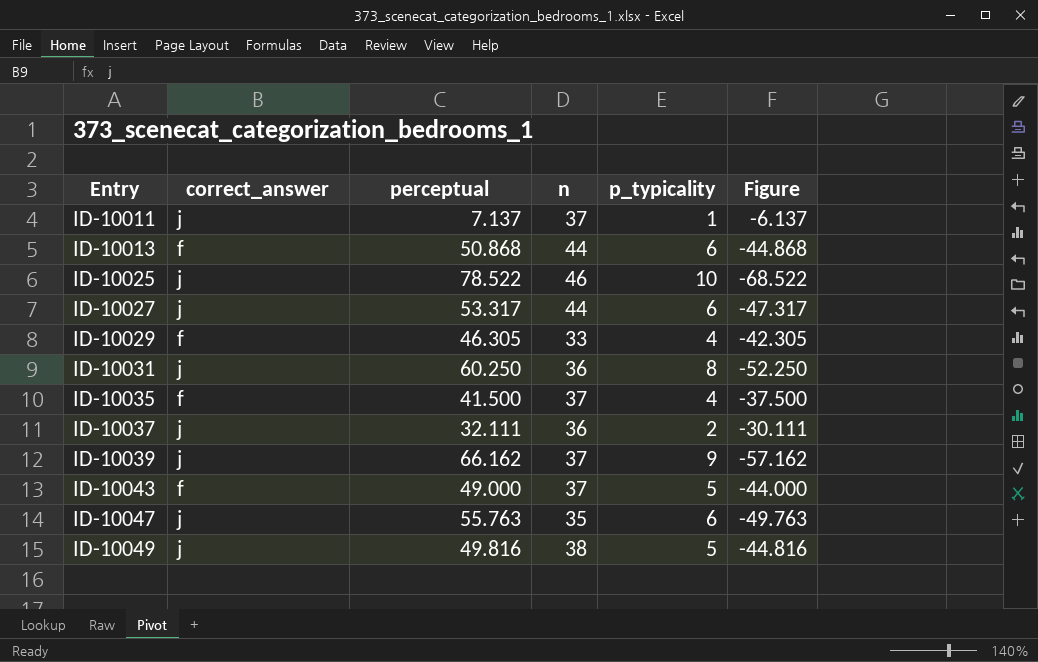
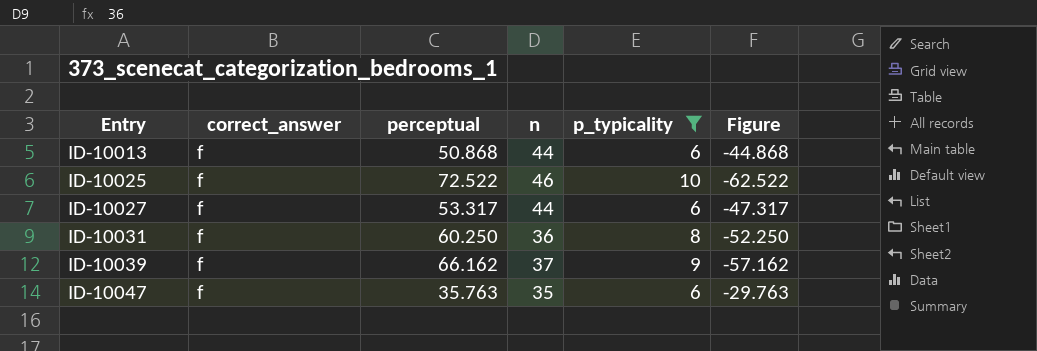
filter: none -> p_typicality >= 6
ID-10025 | correct_answer: j -> f
ID-10025 | perceptual: 78.522 -> 72.522
ID-10025 | Figure: -68.522 -> -62.522
ID-10027 | correct_answer: j -> f
ID-10031 | correct_answer: j -> f
ID-10039 | correct_answer: j -> f
ID-10047 | correct_answer: j -> f
ID-10047 | perceptual: 55.763 -> 35.763
ID-10047 | Figure: -49.763 -> -29.763

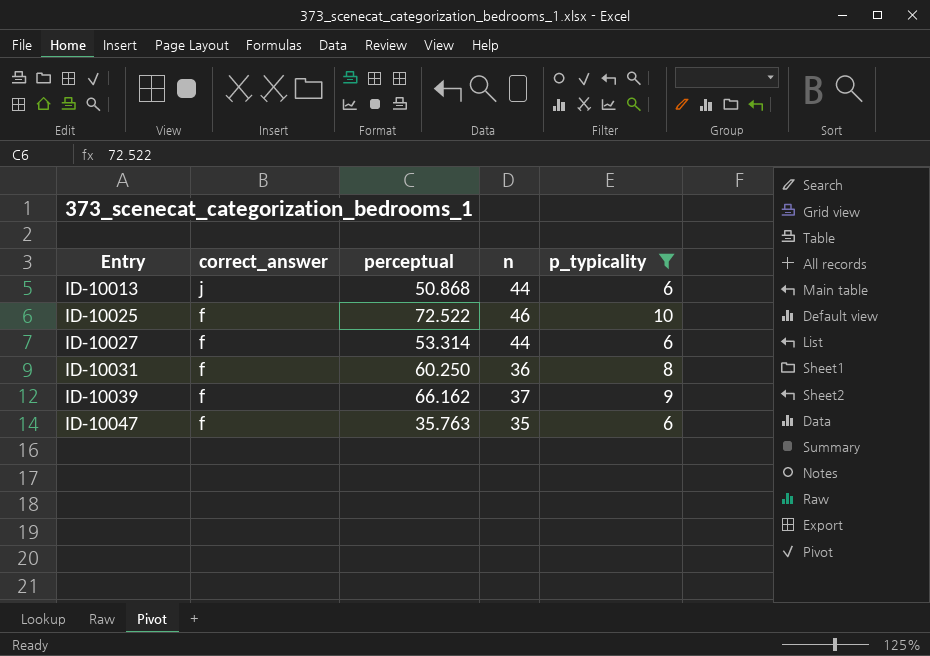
column Figure | formula: [p_typicality] - [perceptual] -> none
ID-10013 | correct_answer: f -> j
ID-10027 | perceptual: 53.317 -> 53.314

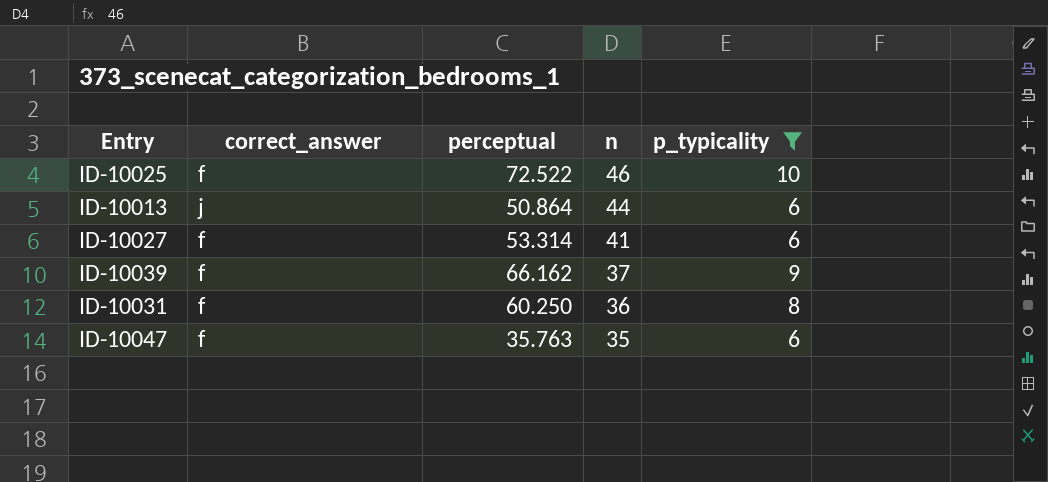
row order: Entry ascending -> n descending
ID-10013 | perceptual: 50.868 -> 50.864
ID-10027 | n: 44 -> 41

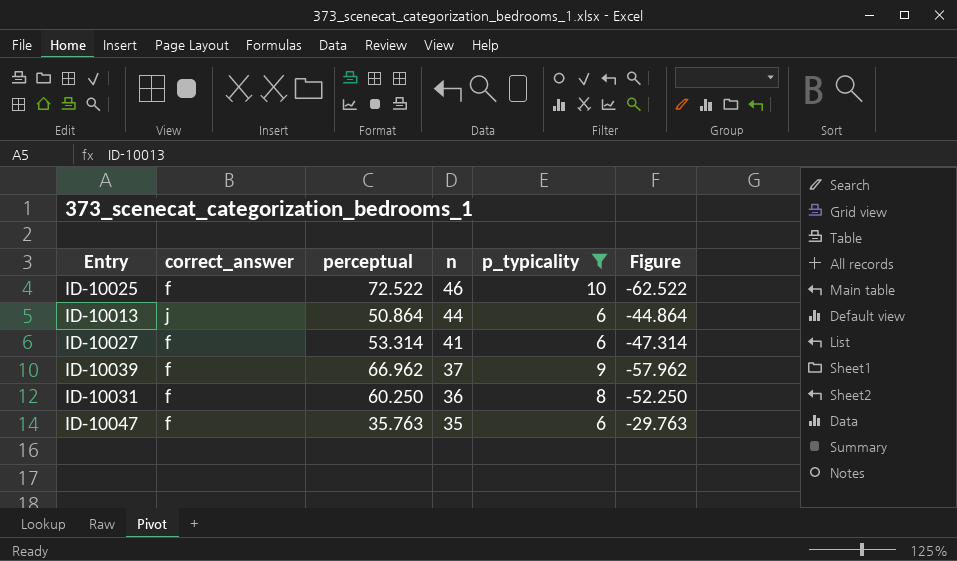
column Figure | formula: none -> [p_typicality] - [perceptual]
ID-10039 | perceptual: 66.162 -> 66.962

